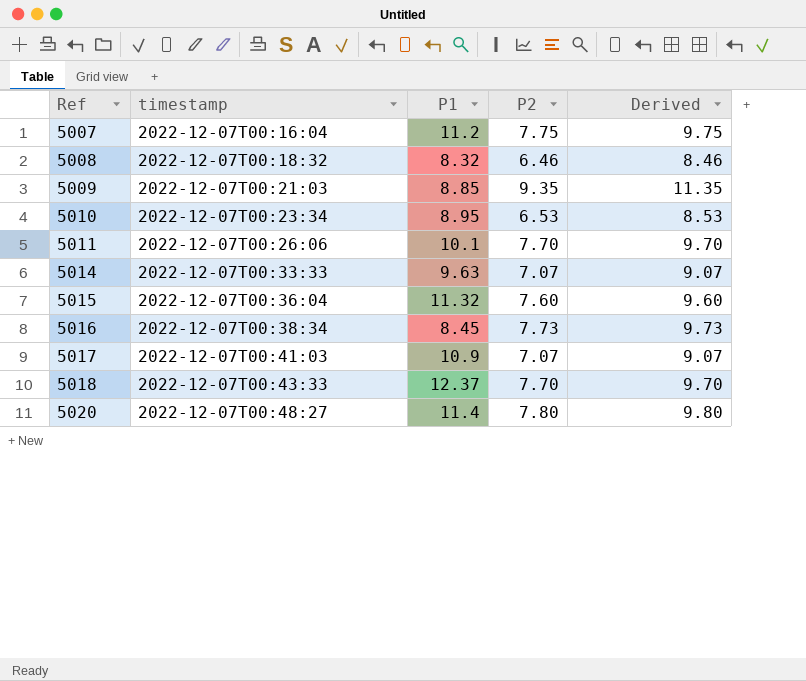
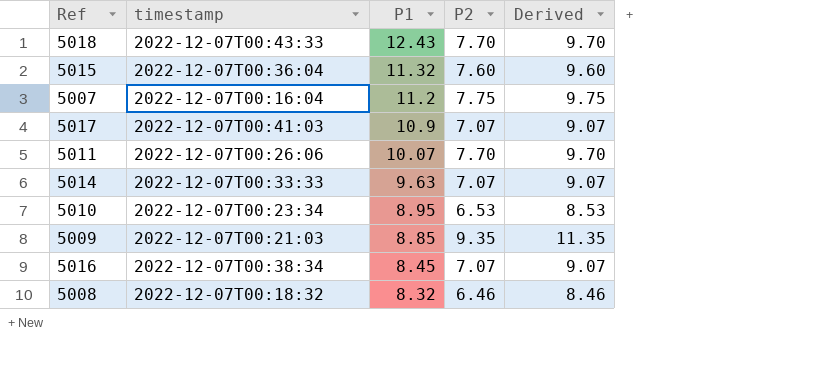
row order: Ref ascending -> P1 descending
row 5020: 2022-12-07T00:48:27 | 11.4 | 7.80 | 9.80 -> none
5018 | P1: 12.37 -> 12.43
5011 | P1: 10.1 -> 10.07
5016 | P2: 7.73 -> 7.07
5016 | Derived: 9.73 -> 9.07

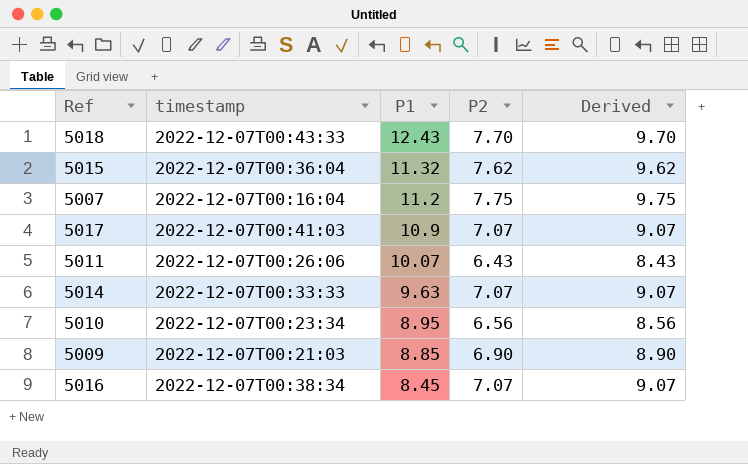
row 5008: 2022-12-07T00:18:32 | 8.32 | 6.46 | 8.46 -> none
5015 | P2: 7.60 -> 7.62
5015 | Derived: 9.60 -> 9.62
5011 | P2: 7.70 -> 6.43
5011 | Derived: 9.70 -> 8.43
5010 | P2: 6.53 -> 6.56
5010 | Derived: 8.53 -> 8.56
5009 | P2: 9.35 -> 6.90
5009 | Derived: 11.35 -> 8.90

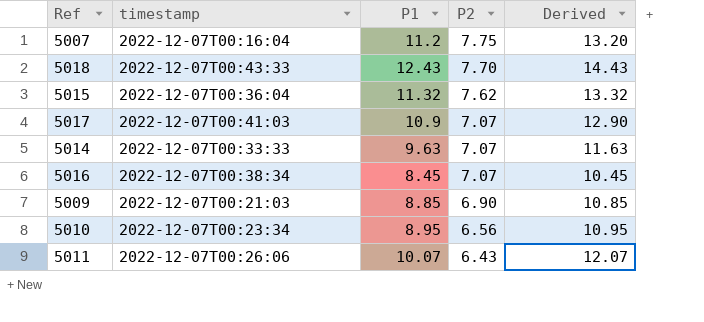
row order: P1 descending -> P2 descending
column Derived | formula: [P2] + 2 -> [P1] + 2

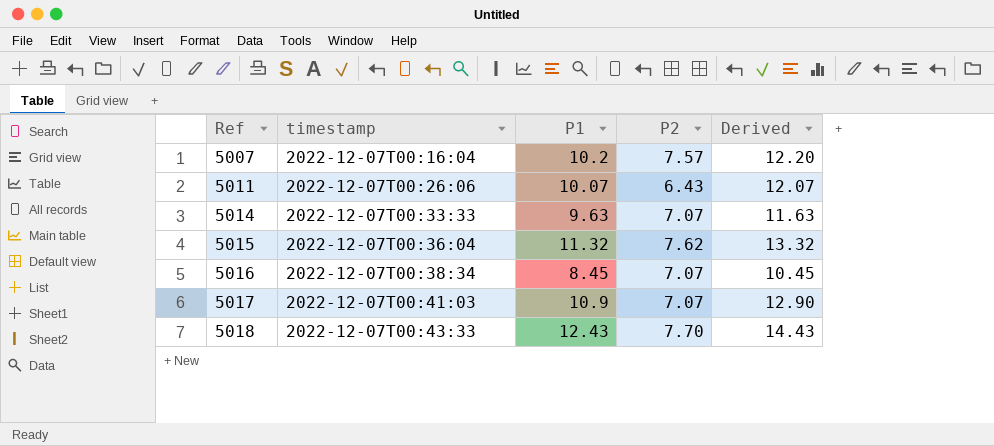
row order: P2 descending -> Ref ascending
row 5009: 2022-12-07T00:21:03 | 8.85 | 6.90 | 10.85 -> none
row 5010: 2022-12-07T00:23:34 | 8.95 | 6.56 | 10.95 -> none
5007 | P1: 11.2 -> 10.2
5007 | P2: 7.75 -> 7.57
5007 | Derived: 13.20 -> 12.20

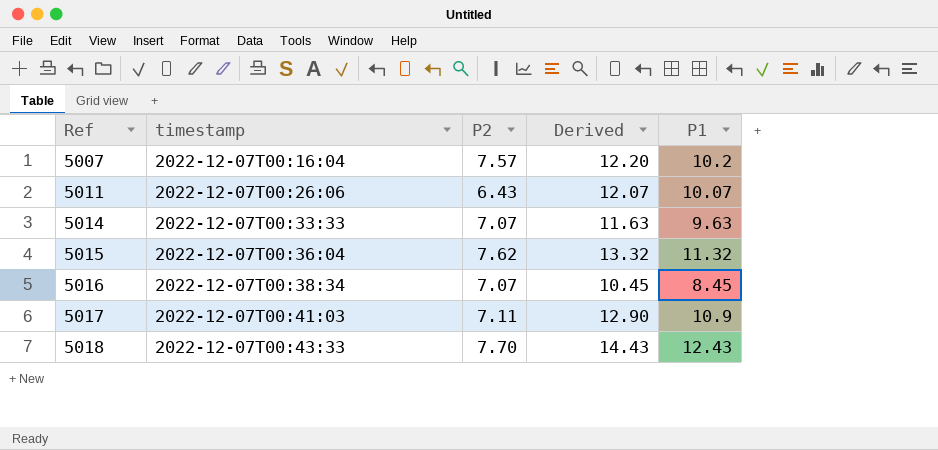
column P1 | position: 3 -> 5
5017 | P2: 7.07 -> 7.11

